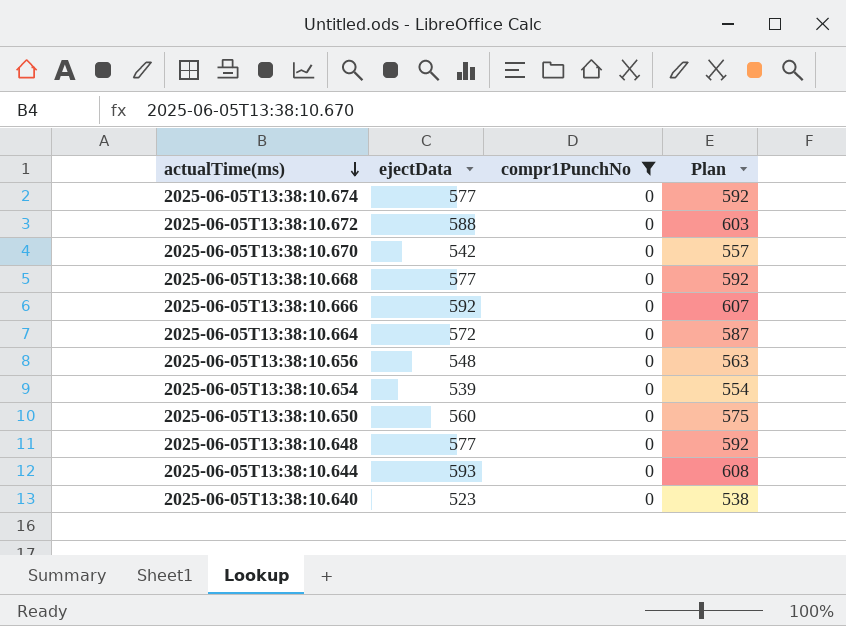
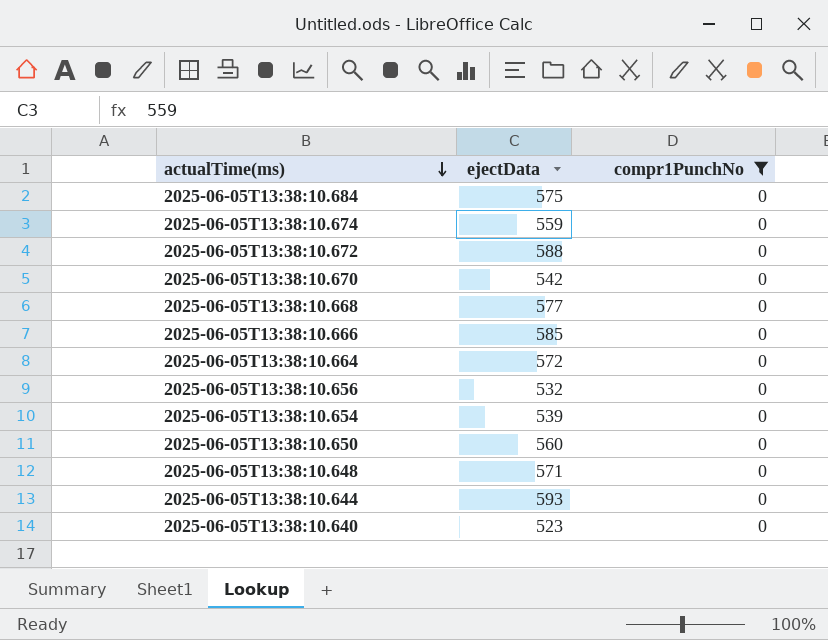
column Plan | formula: [ejectData] + 15 -> none
row 2025-06-05T13:38:10.684: none -> 575 | 0
2025-06-05T13:38:10.674 | ejectData: 577 -> 559
2025-06-05T13:38:10.666 | ejectData: 592 -> 585
2025-06-05T13:38:10.656 | ejectData: 548 -> 532
2025-06-05T13:38:10.648 | ejectData: 577 -> 571

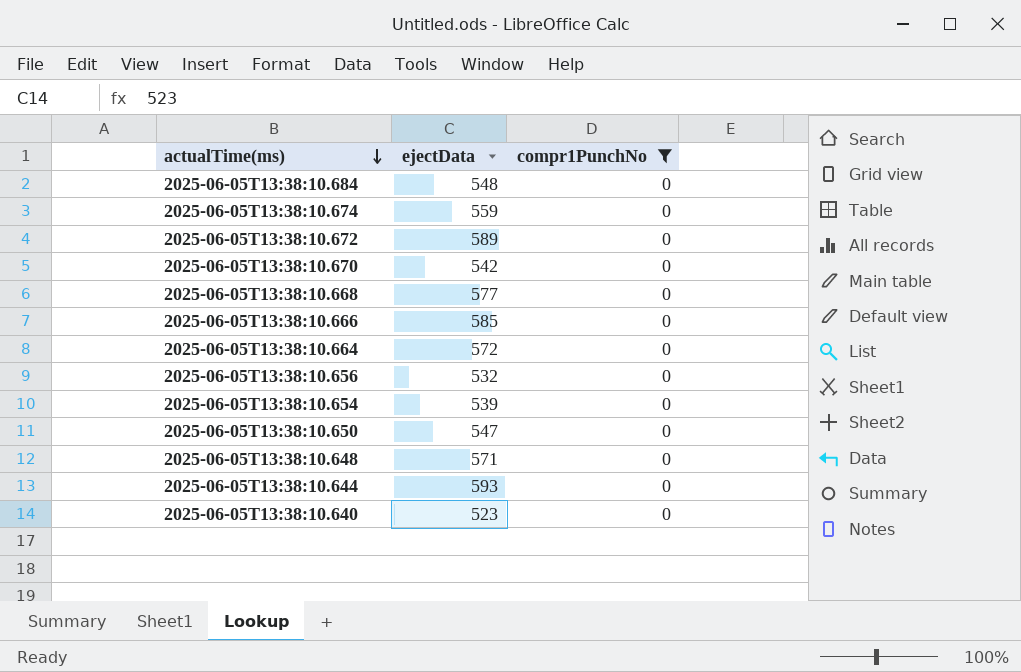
2025-06-05T13:38:10.684 | ejectData: 575 -> 548
2025-06-05T13:38:10.672 | ejectData: 588 -> 589
2025-06-05T13:38:10.650 | ejectData: 560 -> 547

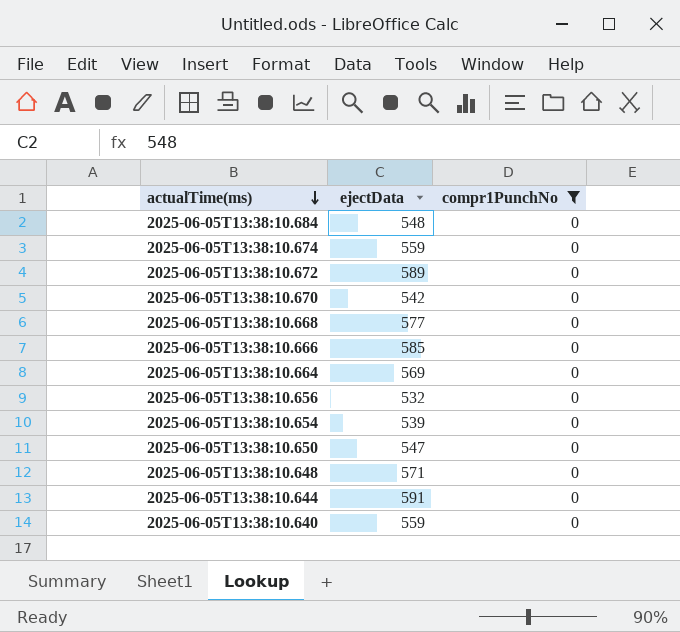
2025-06-05T13:38:10.664 | ejectData: 572 -> 569
2025-06-05T13:38:10.644 | ejectData: 593 -> 591
2025-06-05T13:38:10.640 | ejectData: 523 -> 559

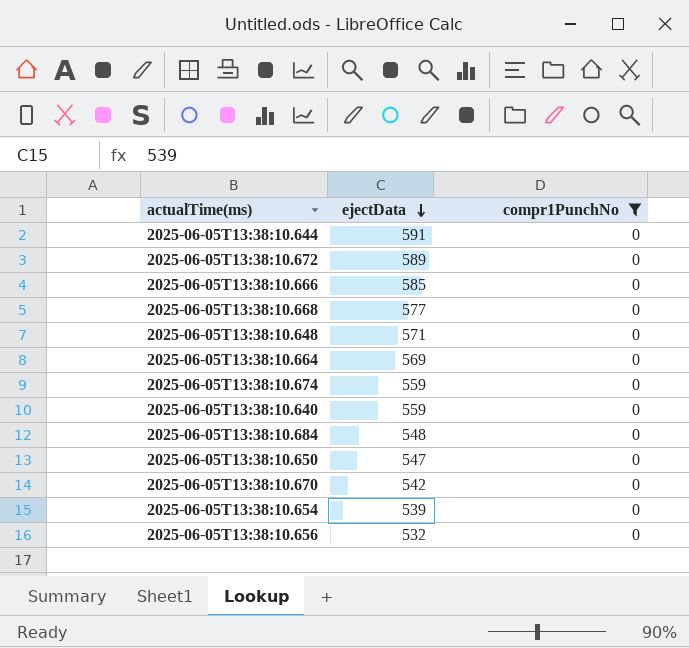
row order: actualTime(ms) descending -> ejectData descending

